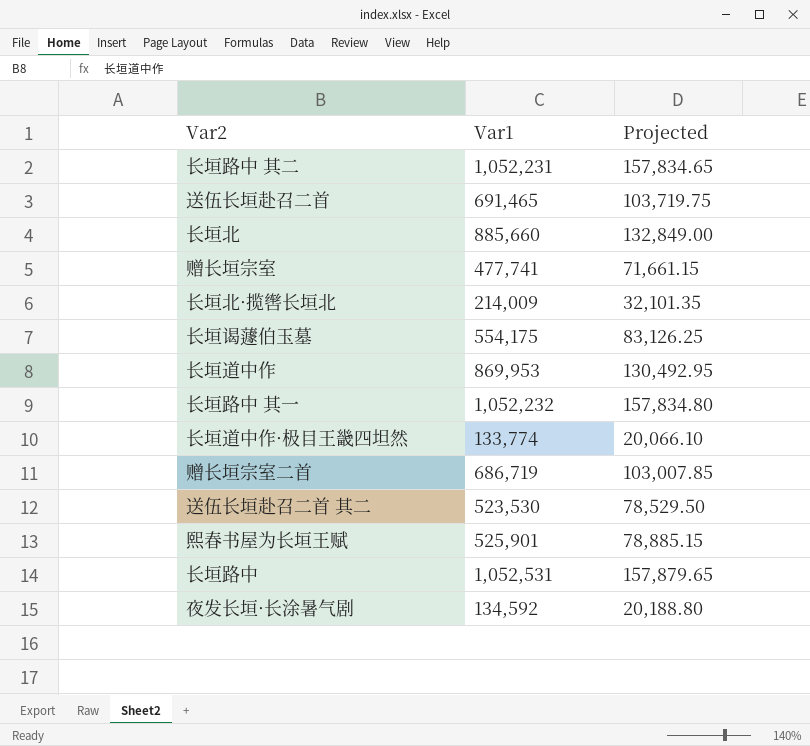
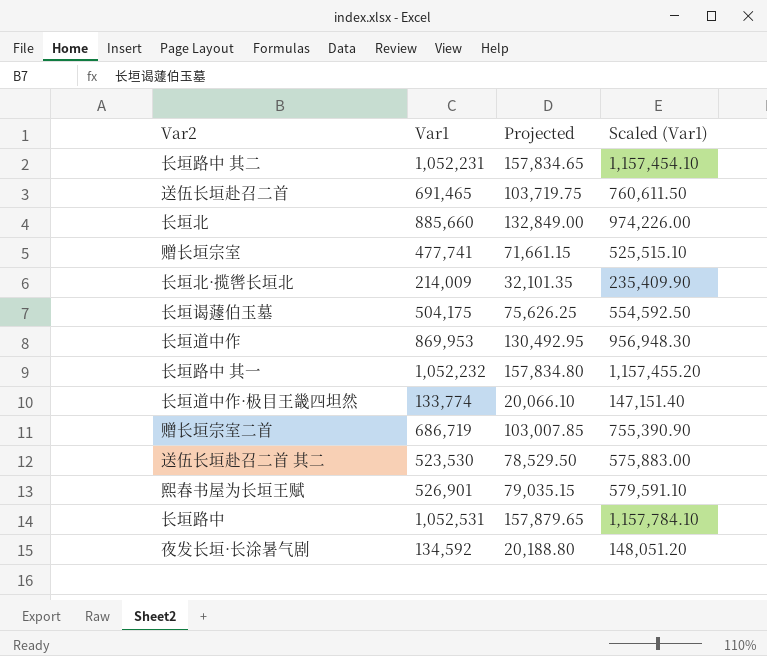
column Scaled (Var1) | formula: none -> [Var1] * 1.1
长垣谒蘧伯玉墓 | Var1: 554,175 -> 504,175
长垣谒蘧伯玉墓 | Projected: 83,126.25 -> 75,626.25
熙春书屋为长垣王赋 | Var1: 525,901 -> 526,901
熙春书屋为长垣王赋 | Projected: 78,885.15 -> 79,035.15

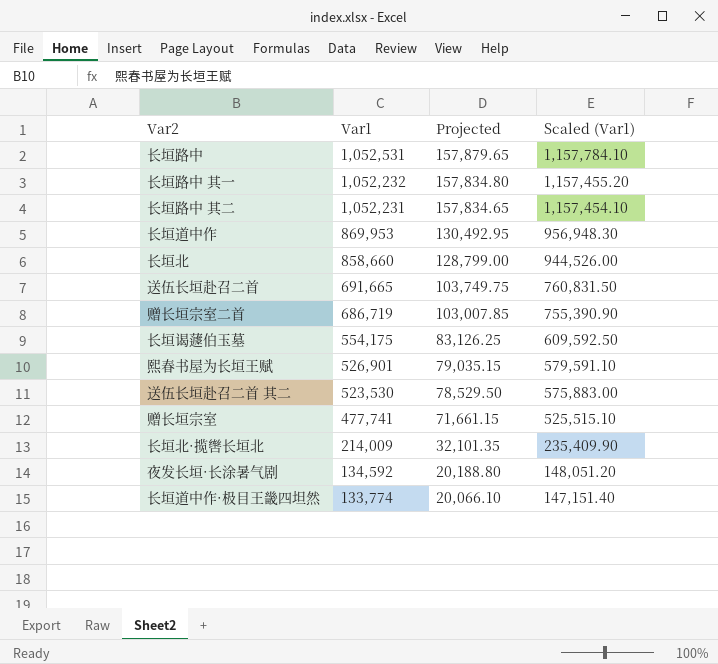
row order: none -> Var1 descending
长垣北 | Var1: 885,660 -> 858,660
长垣北 | Projected: 132,849.00 -> 128,799.00
长垣北 | Scaled (Var1): 974,226.00 -> 944,526.00
送伍长垣赴召二首 | Var1: 691,465 -> 691,665
送伍长垣赴召二首 | Projected: 103,719.75 -> 103,749.75
送伍长垣赴召二首 | Scaled (Var1): 760,611.50 -> 760,831.50
长垣谒蘧伯玉墓 | Var1: 504,175 -> 554,175
长垣谒蘧伯玉墓 | Projected: 75,626.25 -> 83,126.25
长垣谒蘧伯玉墓 | Scaled (Var1): 554,592.50 -> 609,592.50

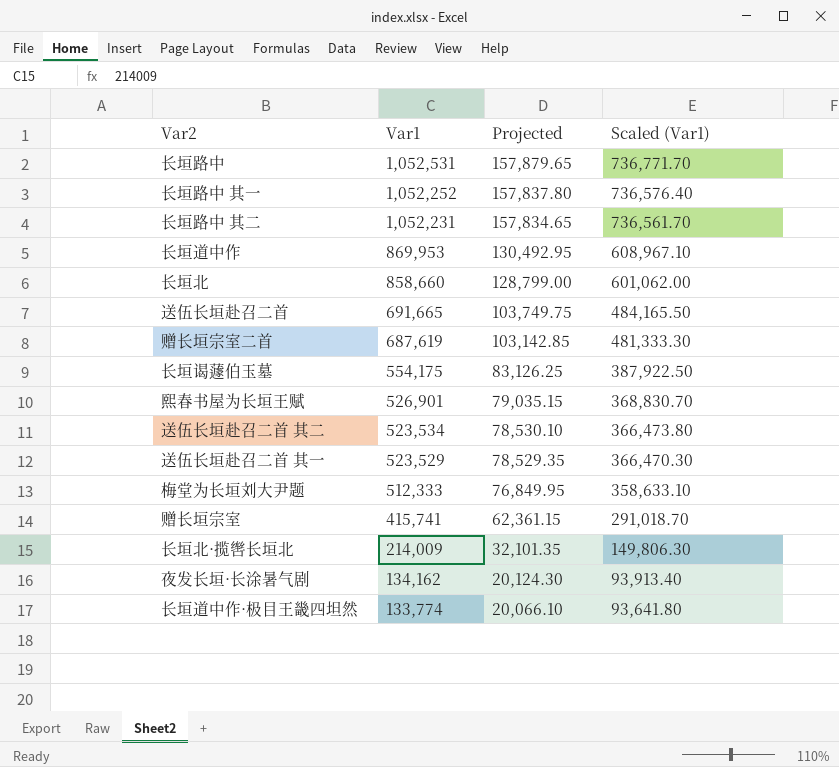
column Scaled (Var1) | formula: [Var1] * 1.1 -> [Var1] * 0.7
长垣路中 其一 | Var1: 1,052,232 -> 1,052,252
长垣路中 其一 | Projected: 157,834.80 -> 157,837.80
赠长垣宗室二首 | Var1: 686,719 -> 687,619
赠长垣宗室二首 | Projected: 103,007.85 -> 103,142.85
送伍长垣赴召二首 其二 | Var1: 523,530 -> 523,534
送伍长垣赴召二首 其二 | Projected: 78,529.50 -> 78,530.10
row 送伍长垣赴召二首 其一: none -> 523,529 | 78,529.35 | 366,470.30
row 梅堂为长垣刘大尹题: none -> 512,333 | 76,849.95 | 358,633.10
赠长垣宗室 | Var1: 477,741 -> 415,741
赠长垣宗室 | Projected: 71,661.15 -> 62,361.15
夜发长垣·长涂暑气剧 | Var1: 134,592 -> 134,162
夜发长垣·长涂暑气剧 | Projected: 20,188.80 -> 20,124.30

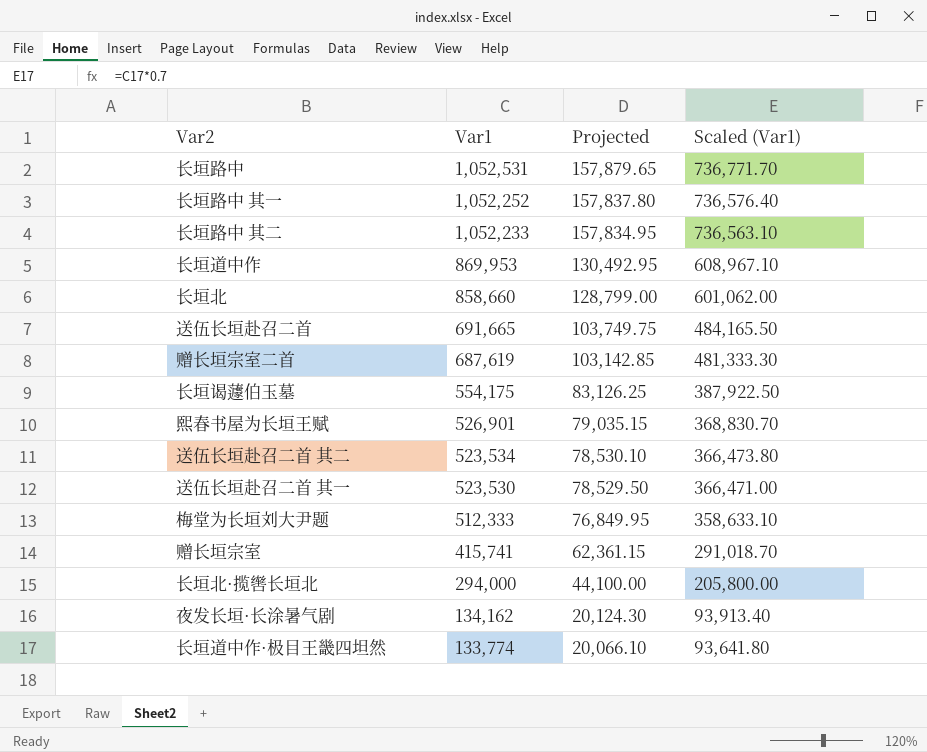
长垣路中 其二 | Var1: 1,052,231 -> 1,052,233
长垣路中 其二 | Projected: 157,834.65 -> 157,834.95
长垣路中 其二 | Scaled (Var1): 736,561.70 -> 736,563.10
送伍长垣赴召二首 其一 | Var1: 523,529 -> 523,530
送伍长垣赴召二首 其一 | Projected: 78,529.35 -> 78,529.50
送伍长垣赴召二首 其一 | Scaled (Var1): 366,470.30 -> 366,471.00
长垣北·揽辔长垣北 | Var1: 214,009 -> 294,000
长垣北·揽辔长垣北 | Projected: 32,101.35 -> 44,100.00
长垣北·揽辔长垣北 | Scaled (Var1): 149,806.30 -> 205,800.00

